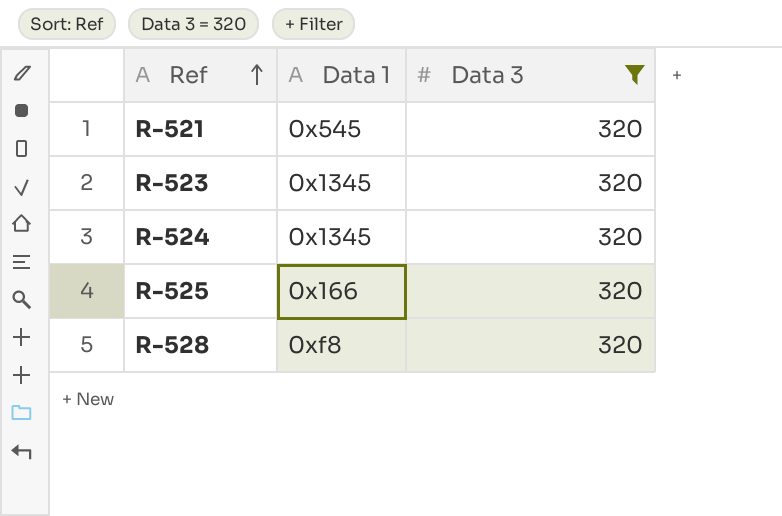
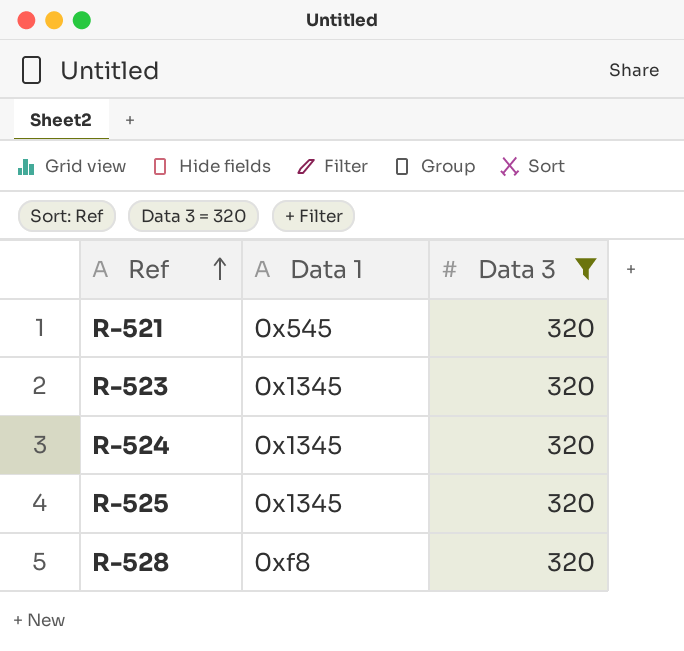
R-525 | Data 1: 0x166 -> 0x1345

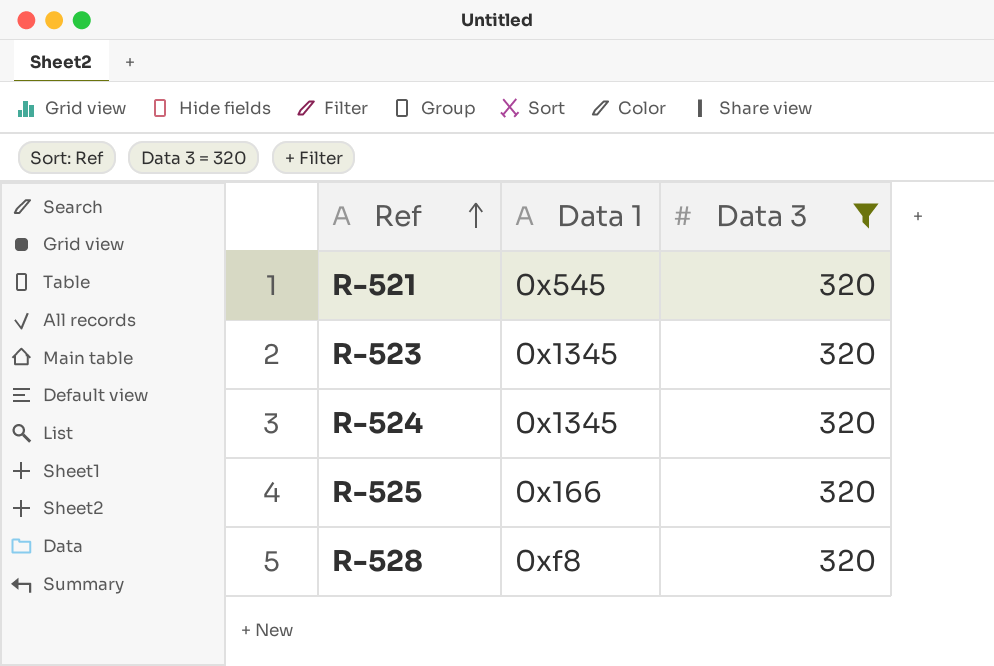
R-525 | Data 1: 0x1345 -> 0x166

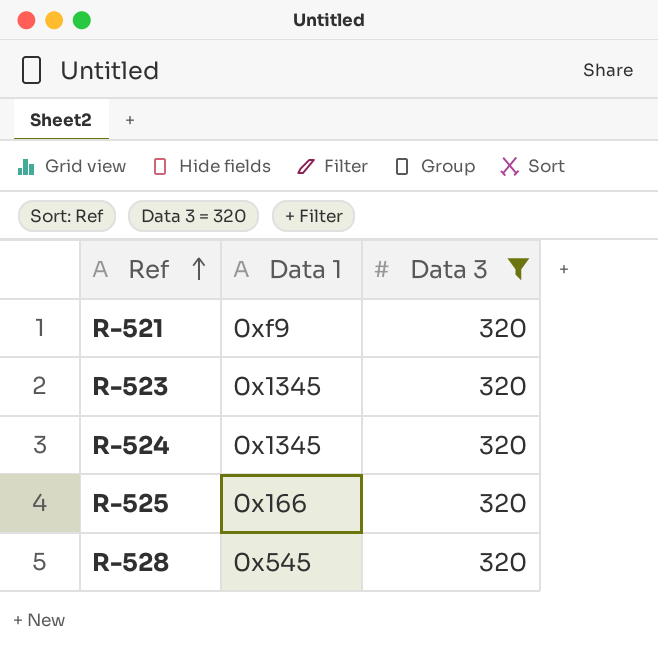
R-521 | Data 1: 0x545 -> 0xf9
R-528 | Data 1: 0xf8 -> 0x545

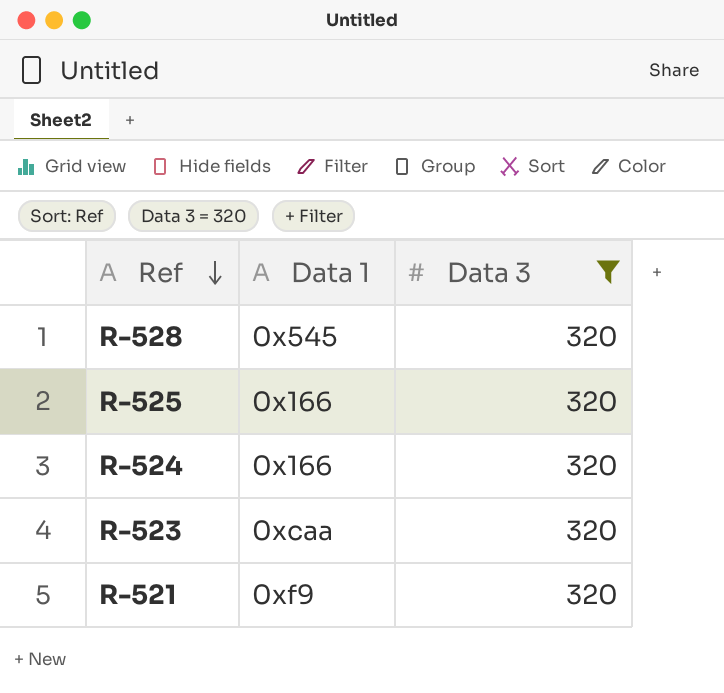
row order: Ref ascending -> Ref descending
R-524 | Data 1: 0x1345 -> 0x166
R-523 | Data 1: 0x1345 -> 0xcaa

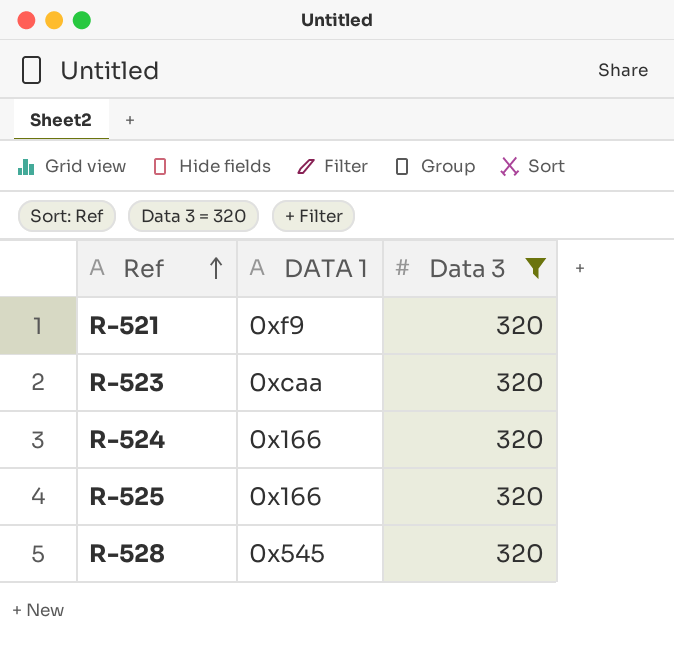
row order: Ref descending -> Ref ascending
column name: Data 1 -> DATA 1

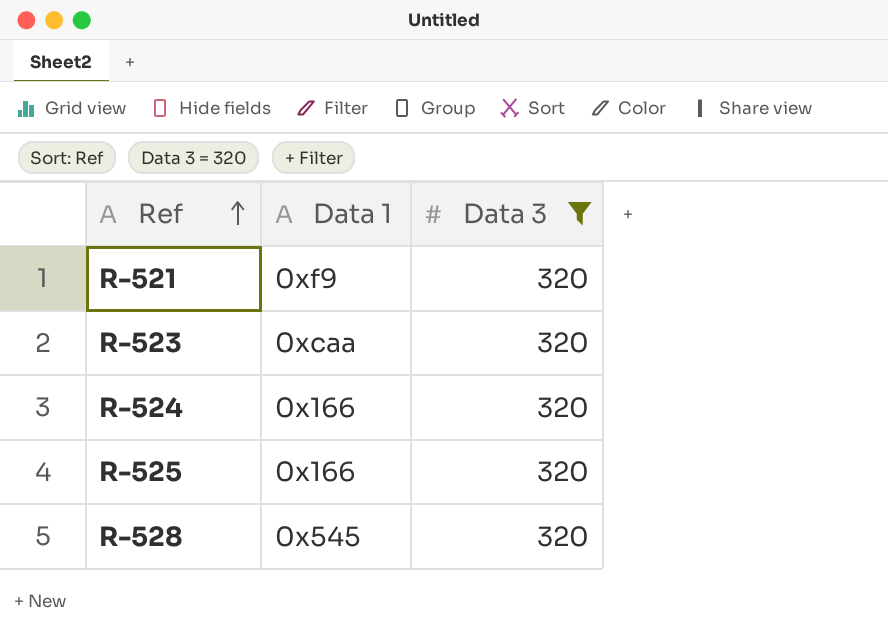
column name: DATA 1 -> Data 1

